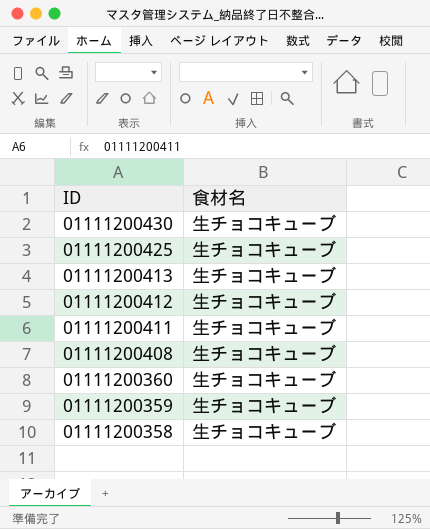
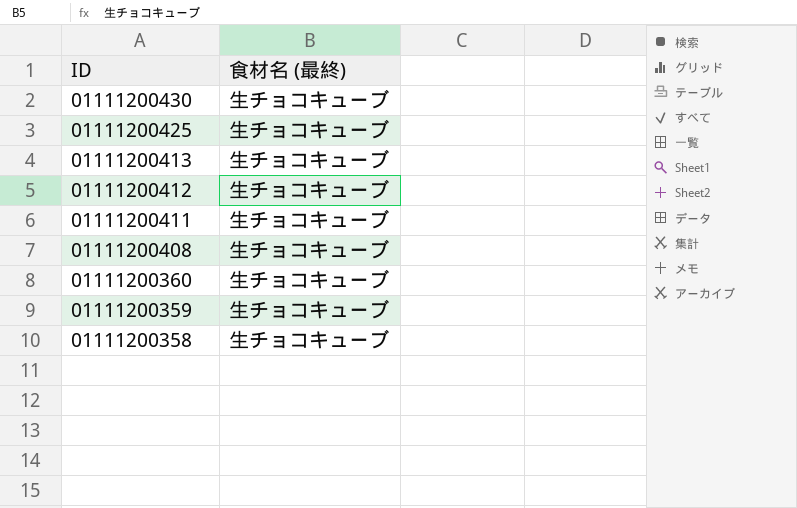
column name: 食材名 -> 食材名 (最終)

